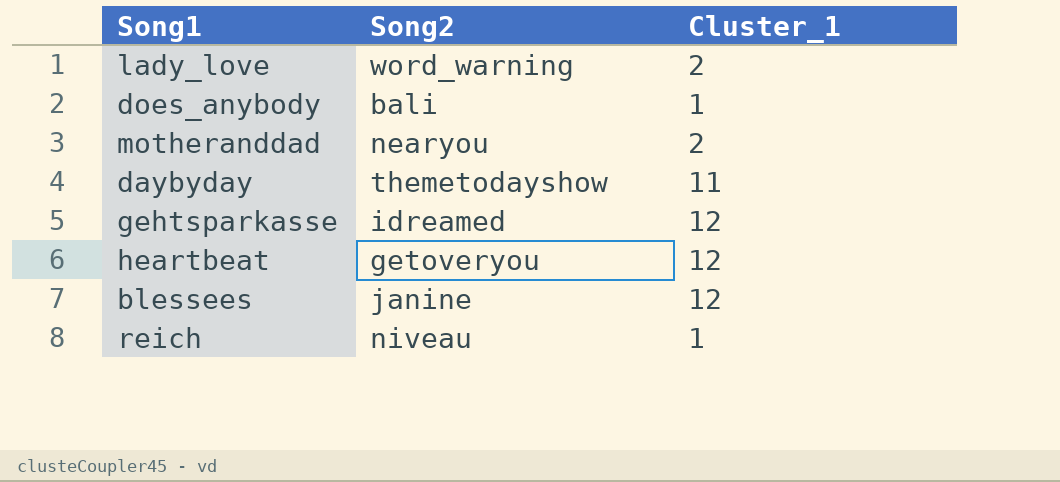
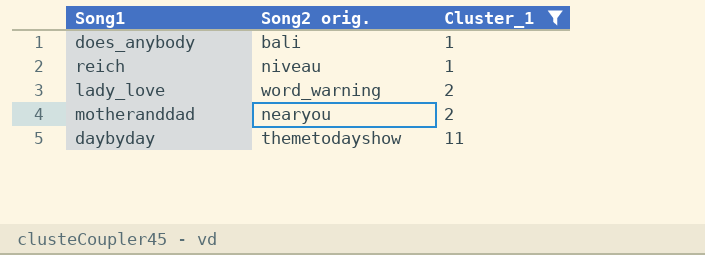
filter: none -> Cluster_1 != 12
row order: none -> Cluster_1 ascending
column name: Song2 -> Song2 orig.

